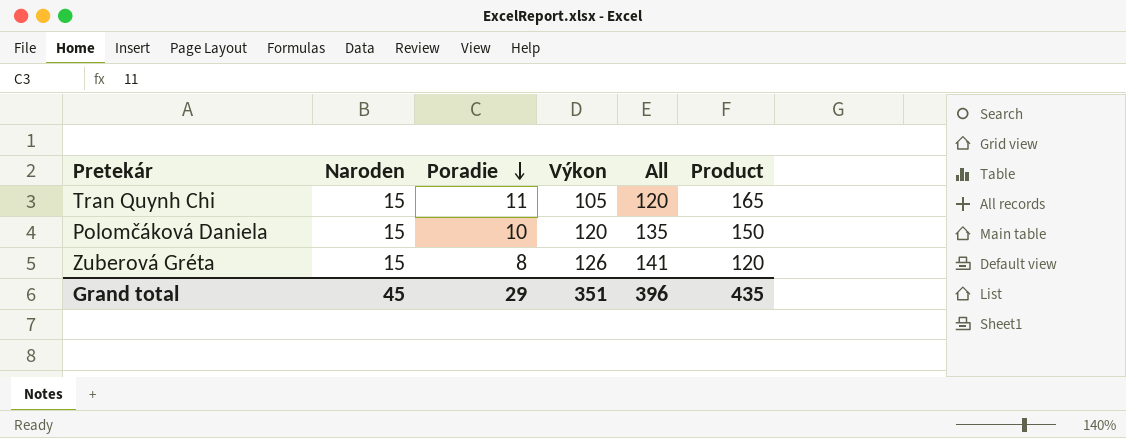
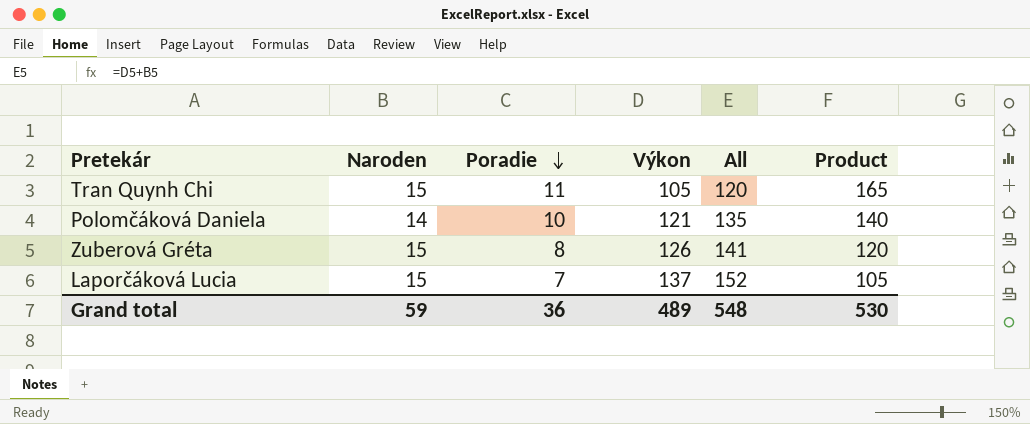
Polomčáková Daniela | Naroden: 15 -> 14
Polomčáková Daniela | Výkon: 120 -> 121
Polomčáková Daniela | Product: 150 -> 140
row Laporčáková Lucia: none -> 15 | 7 | 137 | 152 | 105
Grand total | Naroden: 45 -> 59
Grand total | Poradie: 29 -> 36
Grand total | Výkon: 351 -> 489
Grand total | All: 396 -> 548
Grand total | Product: 435 -> 530

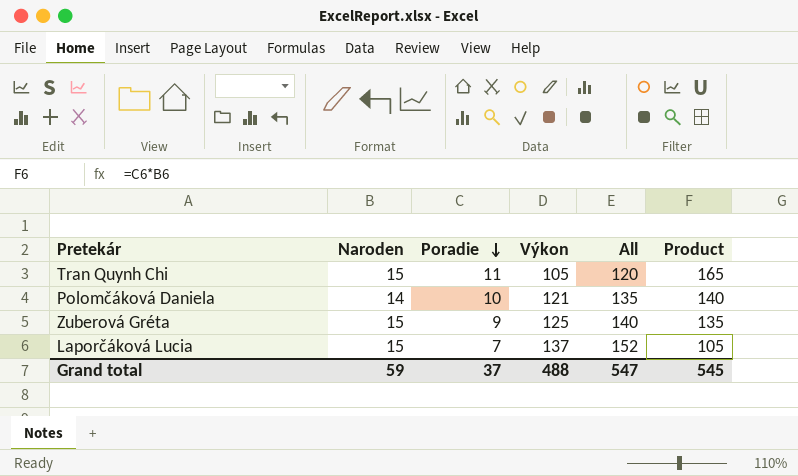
Zuberová Gréta | Poradie: 8 -> 9
Zuberová Gréta | Výkon: 126 -> 125
Zuberová Gréta | All: 141 -> 140
Zuberová Gréta | Product: 120 -> 135
Grand total | Poradie: 36 -> 37
Grand total | Výkon: 489 -> 488
Grand total | All: 548 -> 547
Grand total | Product: 530 -> 545

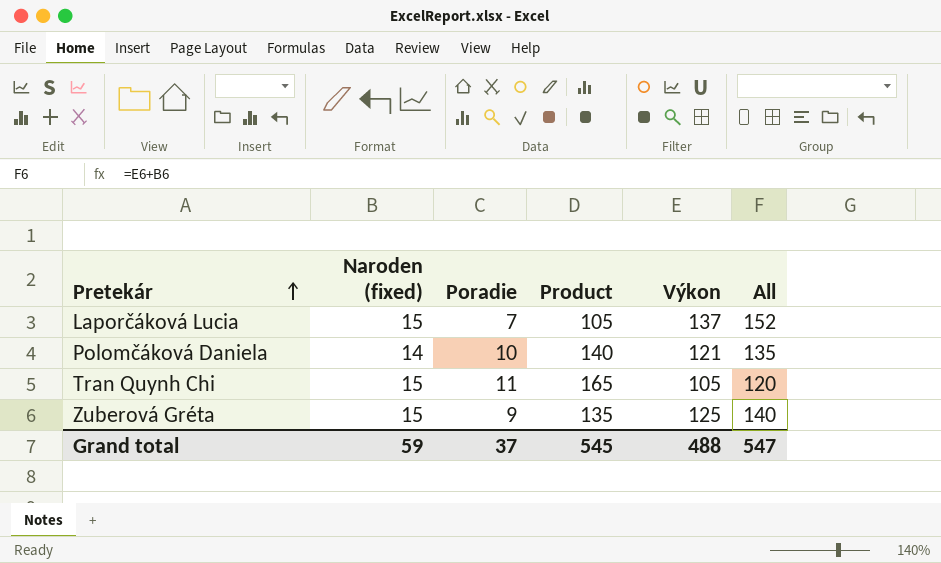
row order: Poradie descending -> Pretekár ascending
column name: Naroden -> Naroden (fixed)
column Product | position: 6 -> 4

